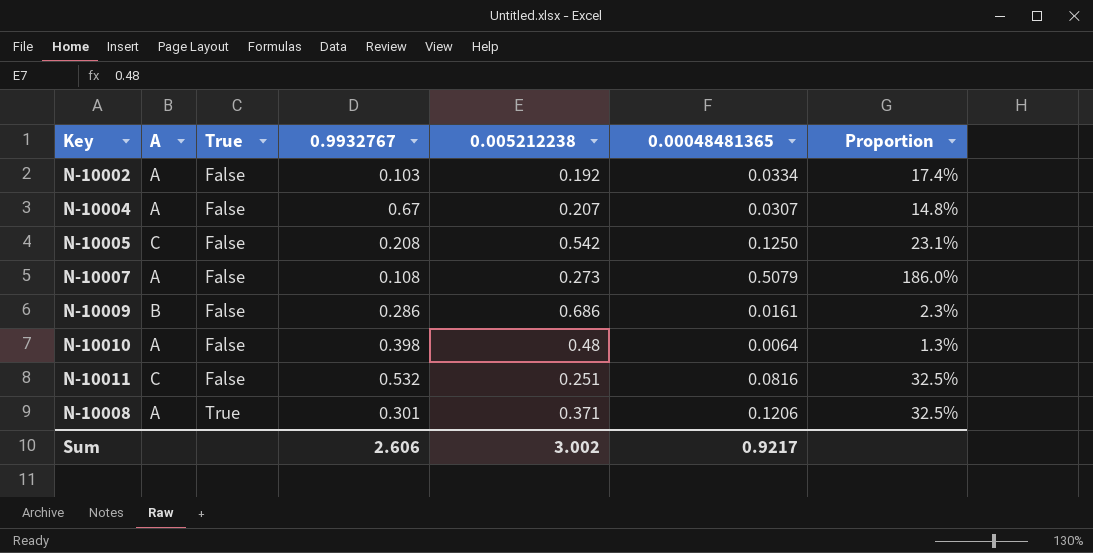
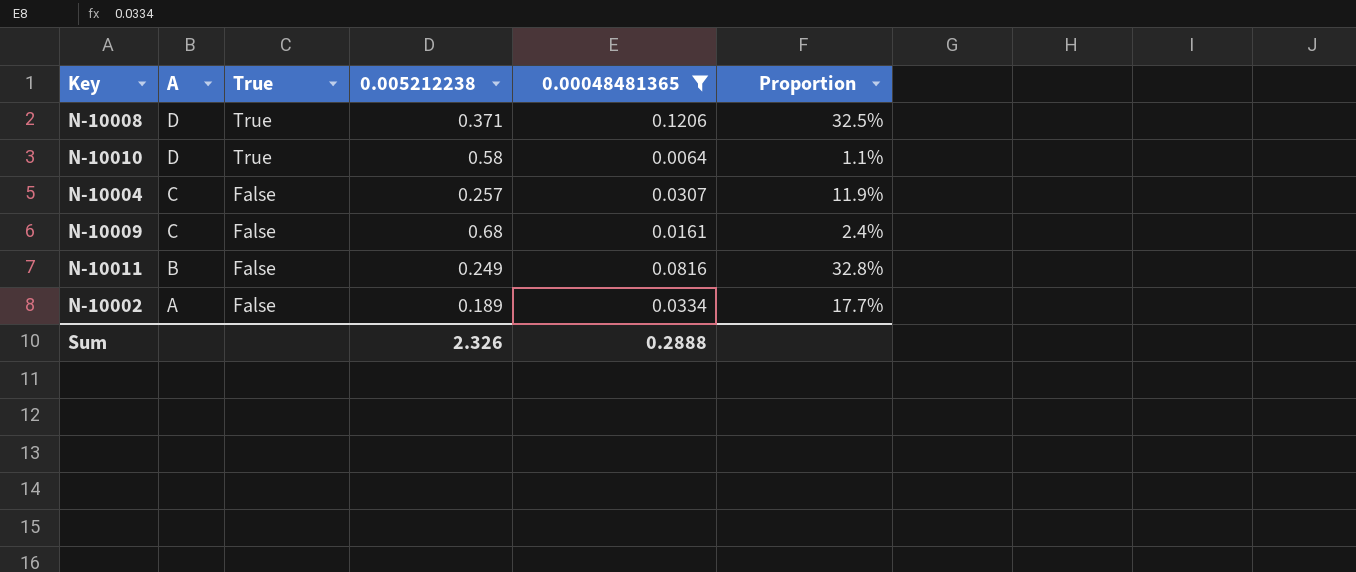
filter: none -> 0.00048481365 <= 0.1206
row order: True ascending -> A descending
column 0.9932767 | position: 4 -> none
N-10008 | A: A -> D
N-10010 | A: A -> D
N-10010 | True: False -> True
N-10010 | 0.005212238: 0.48 -> 0.58
N-10010 | Proportion: 1.3% -> 1.1%
N-10004 | A: A -> C
N-10004 | 0.005212238: 0.207 -> 0.257
N-10004 | Proportion: 14.8% -> 11.9%
N-10009 | A: B -> C
N-10009 | 0.005212238: 0.686 -> 0.68
N-10009 | Proportion: 2.3% -> 2.4%
N-10011 | A: C -> B
N-10011 | 0.005212238: 0.251 -> 0.249
N-10011 | Proportion: 32.5% -> 32.8%
N-10002 | 0.005212238: 0.192 -> 0.189
N-10002 | Proportion: 17.4% -> 17.7%
Sum | 0.005212238: 3.002 -> 2.326
Sum | 0.00048481365: 0.9217 -> 0.2888

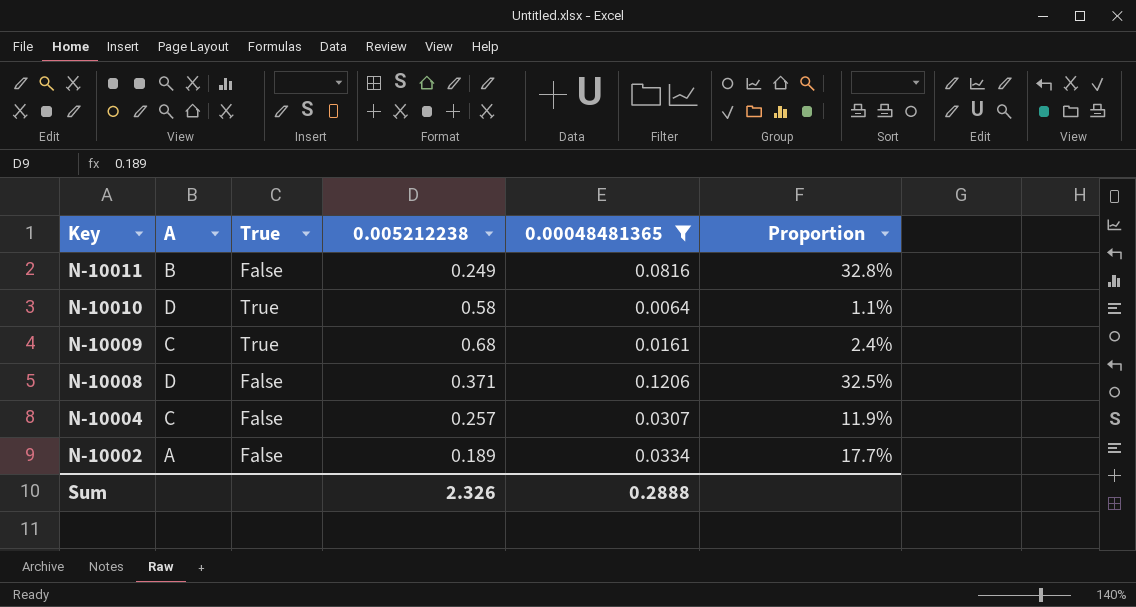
row order: A descending -> Key descending
N-10009 | True: False -> True
N-10008 | True: True -> False

